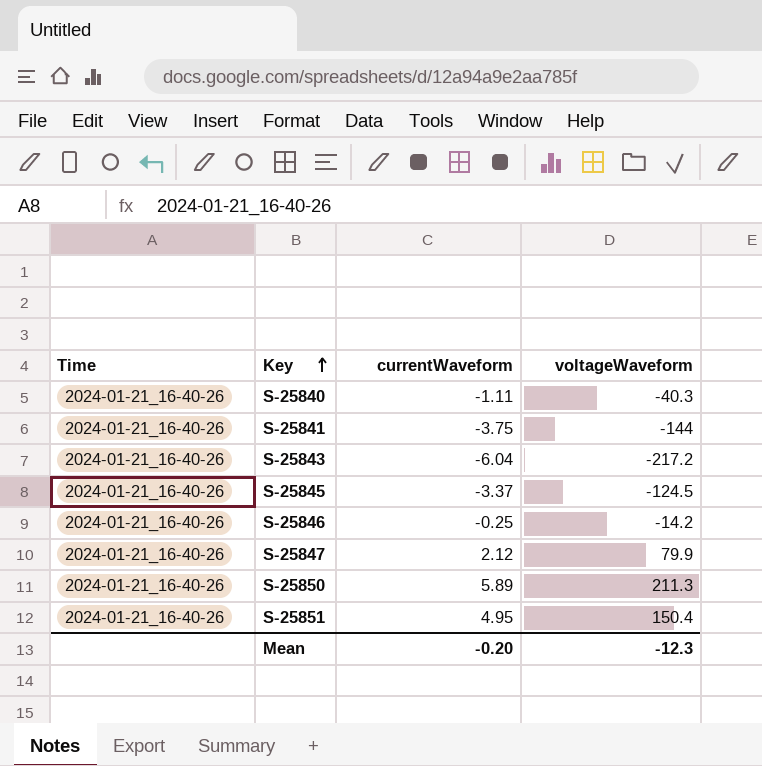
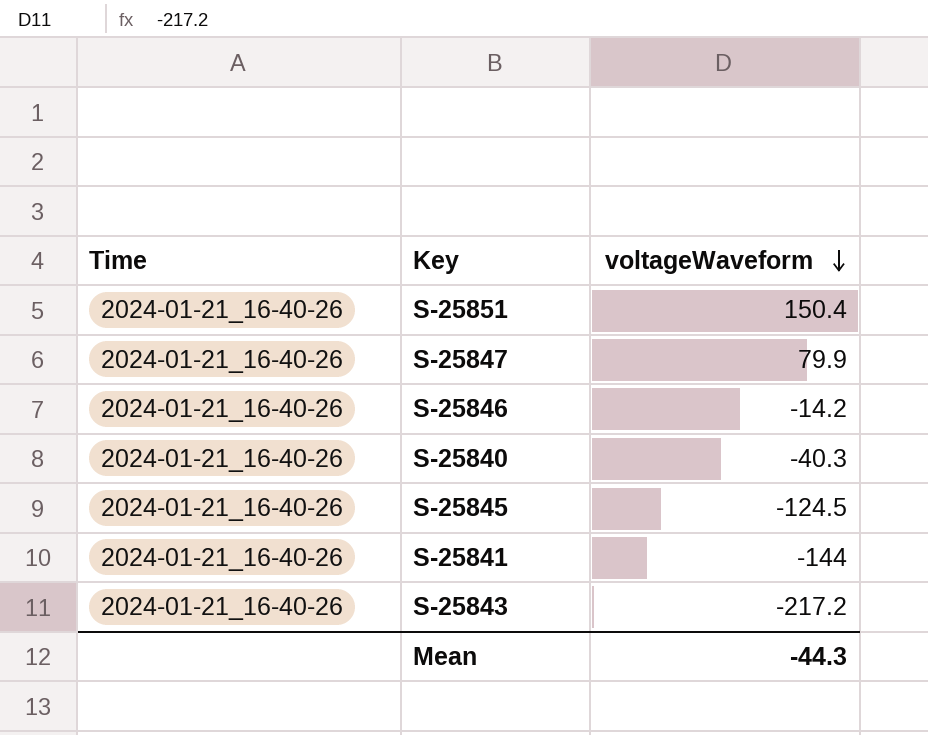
row order: Key ascending -> voltageWaveform descending
column currentWaveform | position: 3 -> none
row S-25850: 2024-01-21_16-40-26 | 5.89 | 211.3 -> none
Mean | voltageWaveform: -12.3 -> -44.3

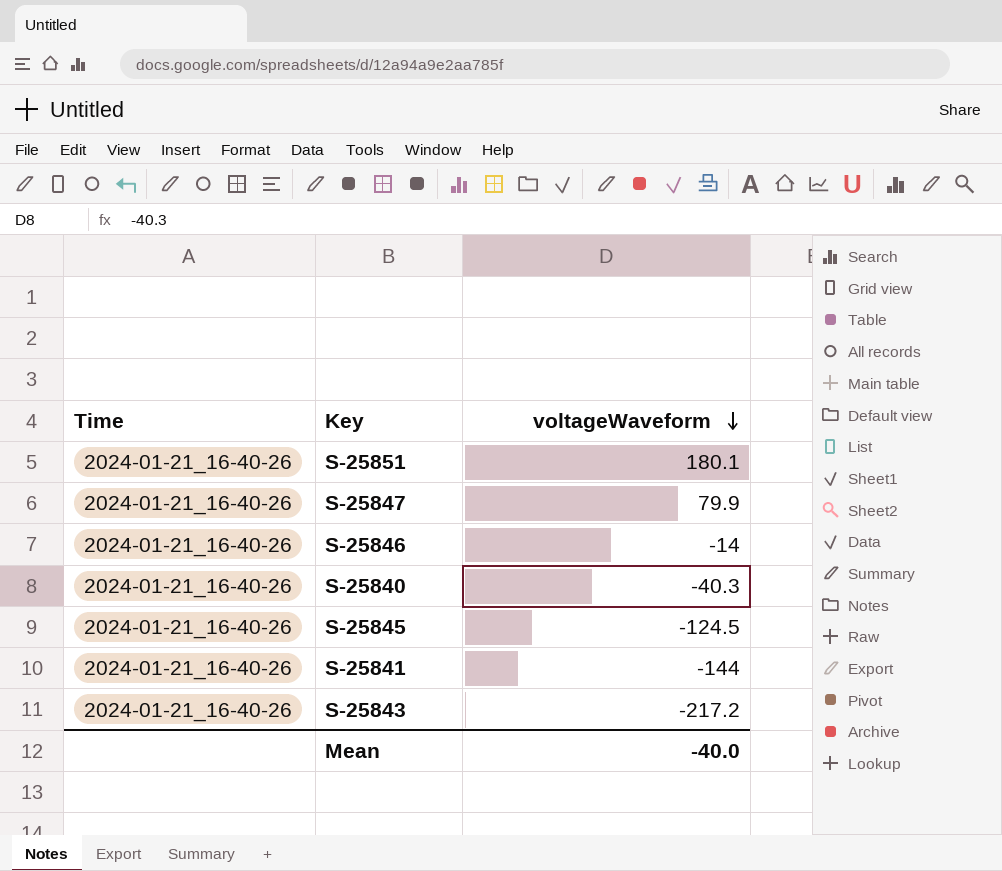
S-25851 | voltageWaveform: 150.4 -> 180.1
S-25846 | voltageWaveform: -14.2 -> -14
Mean | voltageWaveform: -44.3 -> -40.0

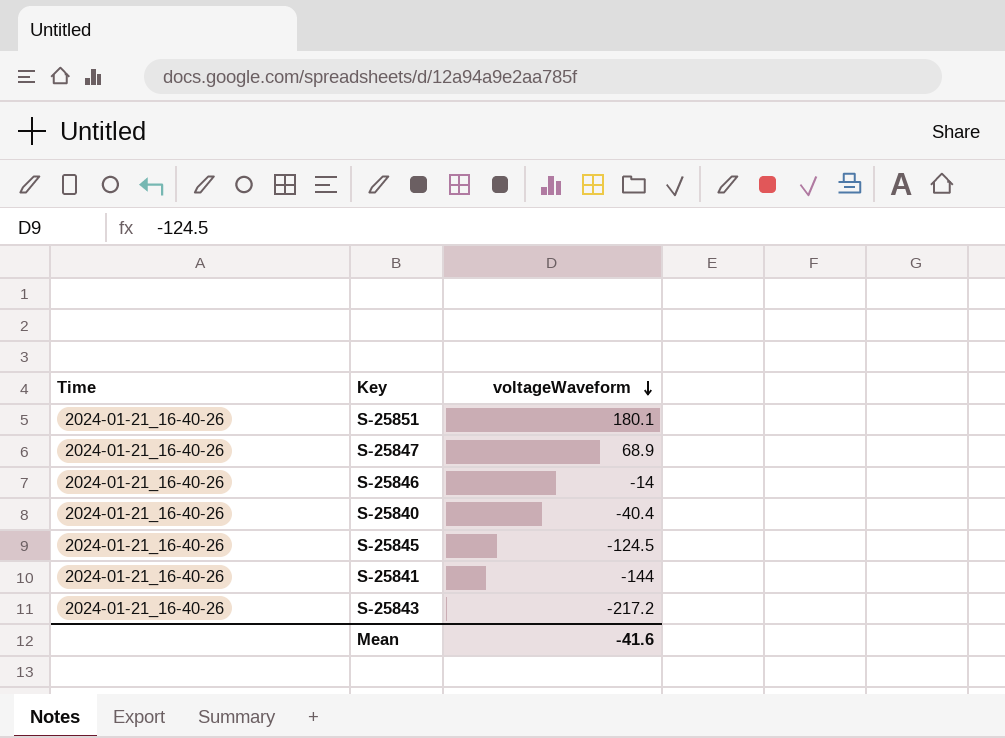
S-25847 | voltageWaveform: 79.9 -> 68.9
S-25840 | voltageWaveform: -40.3 -> -40.4
Mean | voltageWaveform: -40.0 -> -41.6

